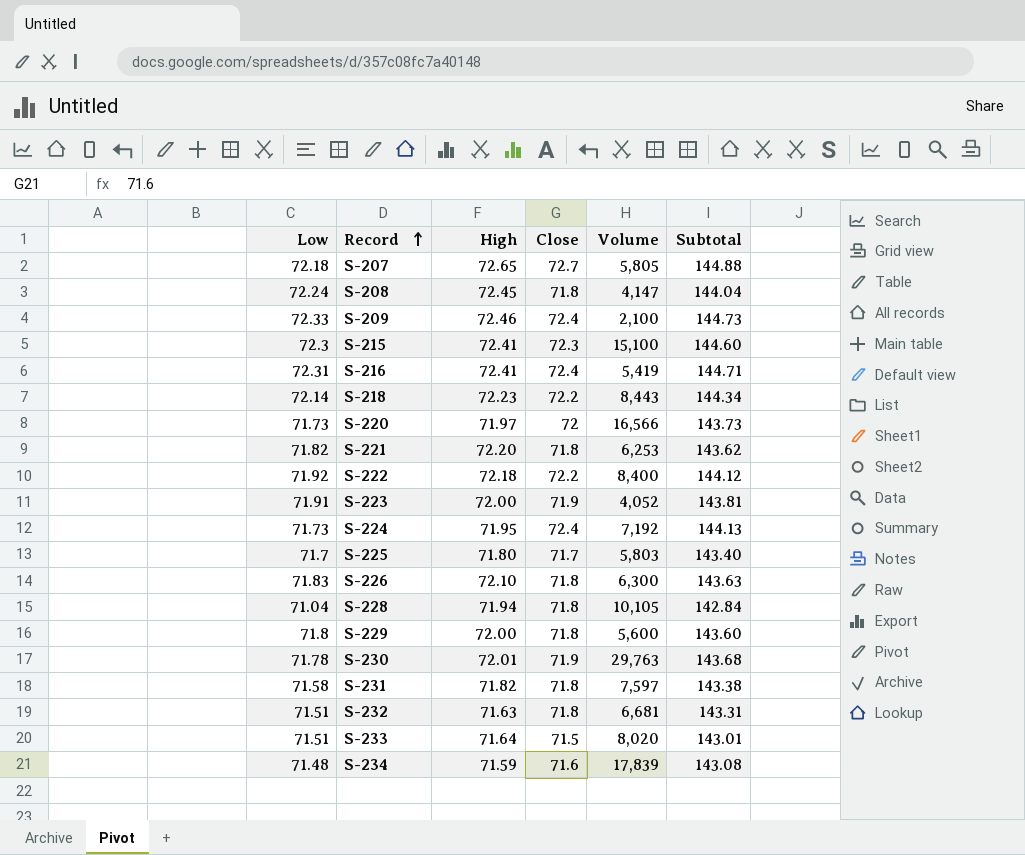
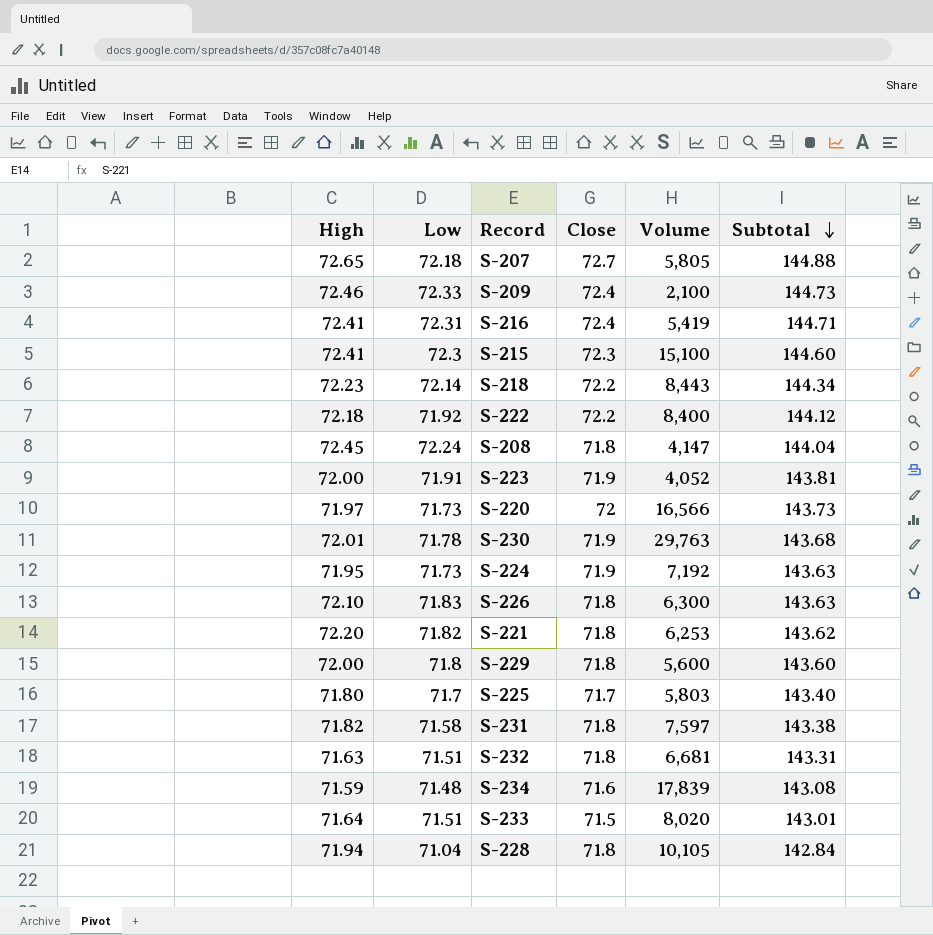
row order: Record ascending -> Subtotal descending
column High | position: 3 -> 1
S-224 | Close: 72.4 -> 71.9
S-224 | Subtotal: 144.13 -> 143.63

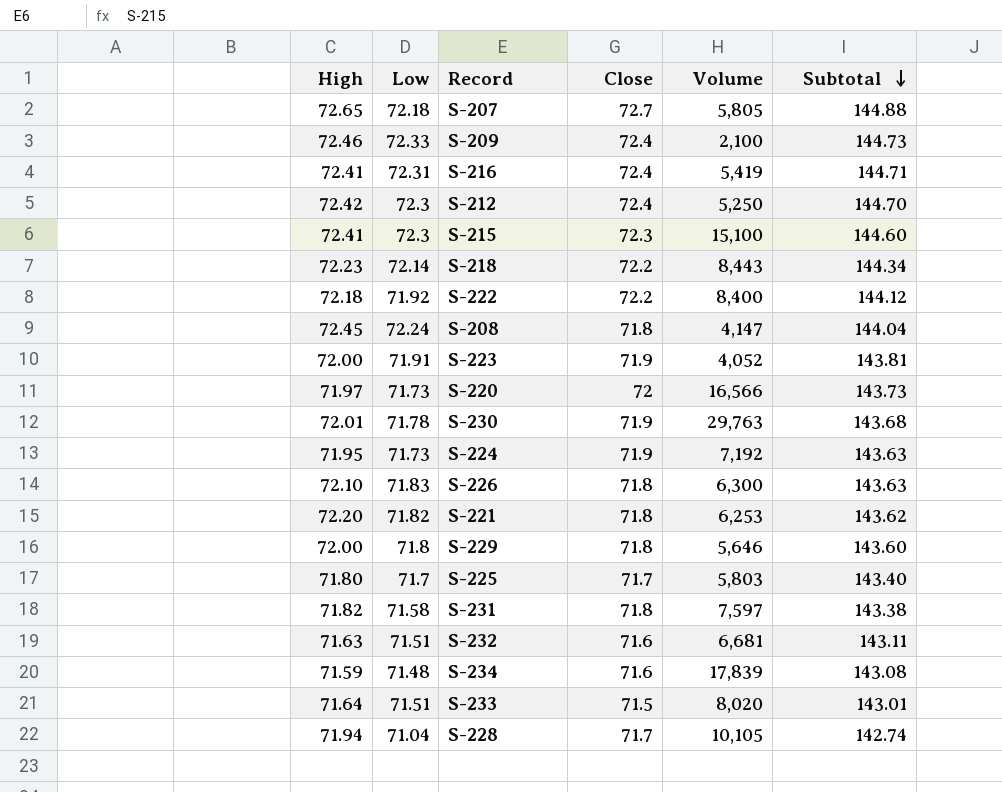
row S-212: none -> 72.42 | 72.3 | 72.4 | 5,250 | 144.70
S-229 | Volume: 5,600 -> 5,646
S-232 | Close: 71.8 -> 71.6
S-232 | Subtotal: 143.31 -> 143.11
S-228 | Close: 71.8 -> 71.7
S-228 | Subtotal: 142.84 -> 142.74

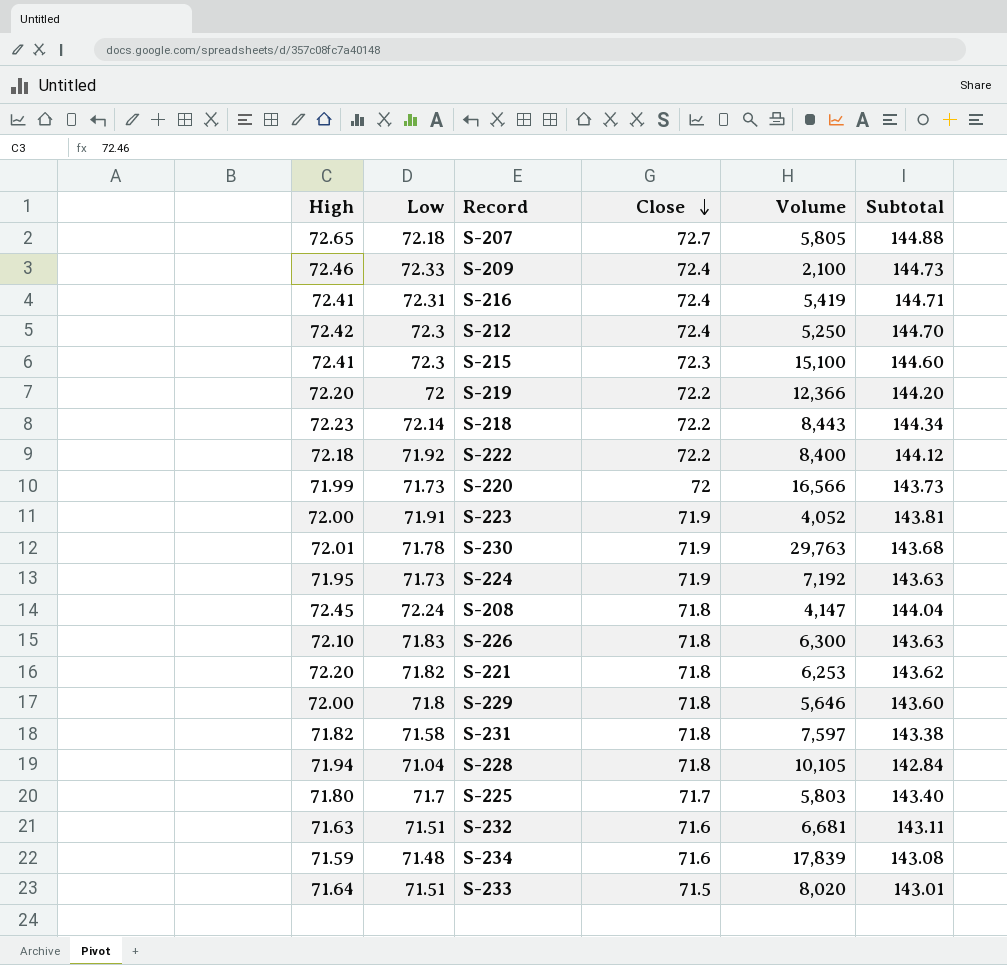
row order: Subtotal descending -> Close descending
row S-219: none -> 72.20 | 72 | 72.2 | 12,366 | 144.20
S-220 | High: 71.97 -> 71.99
S-228 | Close: 71.7 -> 71.8
S-228 | Subtotal: 142.74 -> 142.84

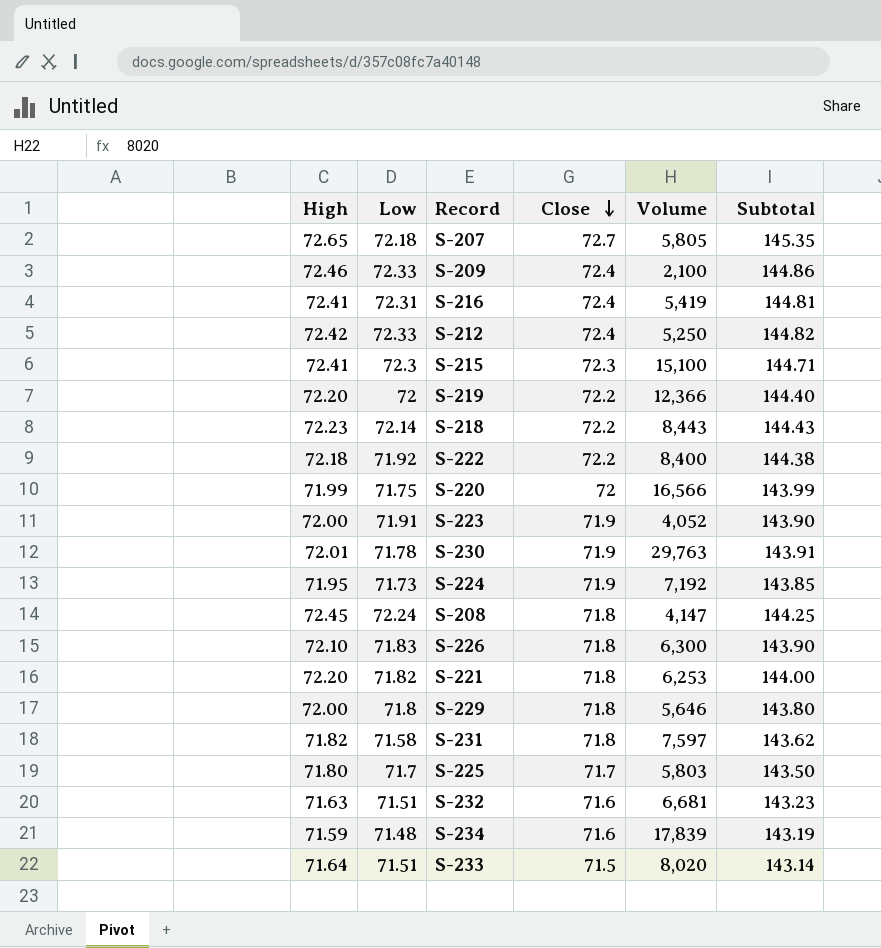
column Subtotal | formula: [Low] + [Close] -> [High] + [Close]
row S-228: 71.94 | 71.04 | 71.8 | 10,105 | 142.84 -> none
S-212 | Low: 72.3 -> 72.33
S-220 | Low: 71.73 -> 71.75

